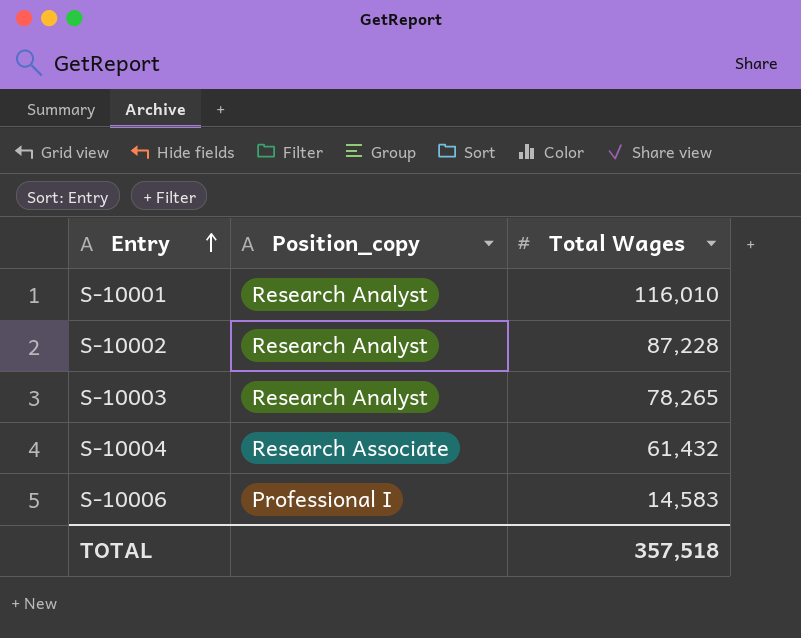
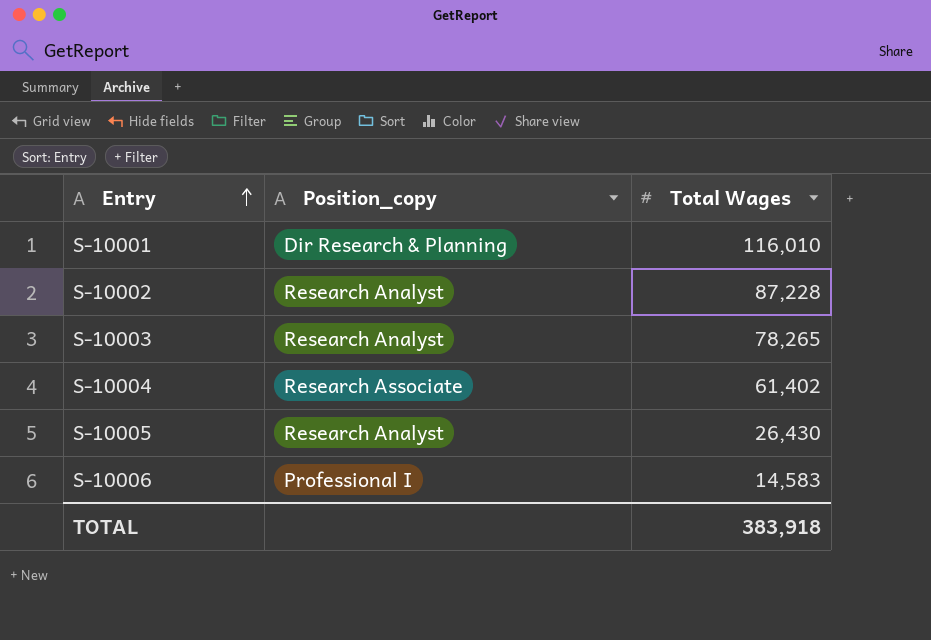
S-10001 | Position_copy: Research Analyst -> Dir Research & Planning
S-10004 | Total Wages: 61,432 -> 61,402
row S-10005: none -> Research Analyst | 26,430
TOTAL | Total Wages: 357,518 -> 383,918

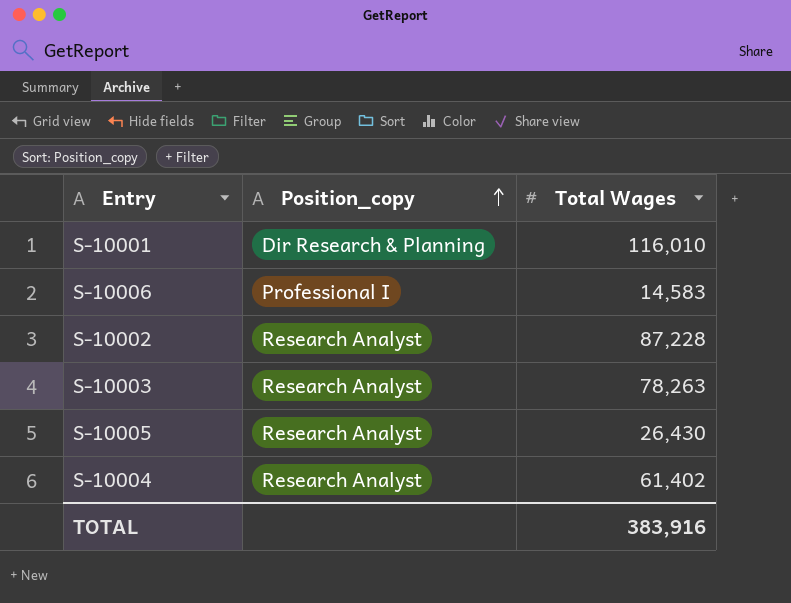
row order: Entry ascending -> Position_copy ascending
S-10003 | Total Wages: 78,265 -> 78,263
S-10004 | Position_copy: Research Associate -> Research Analyst
TOTAL | Total Wages: 383,918 -> 383,916

